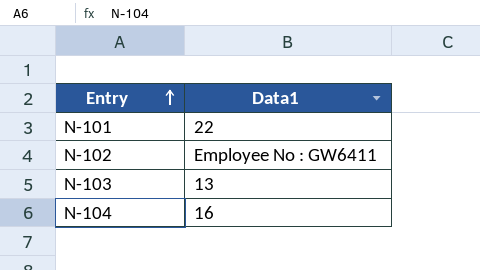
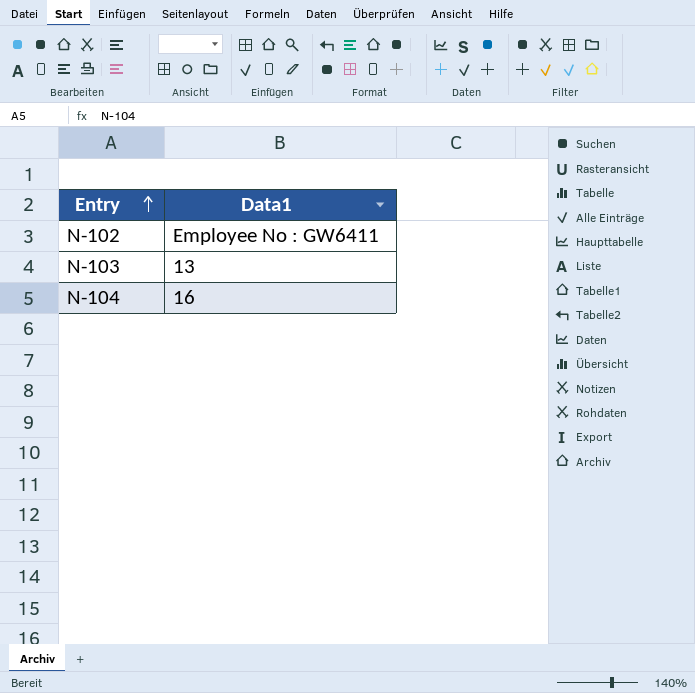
row N-101: 22 -> none

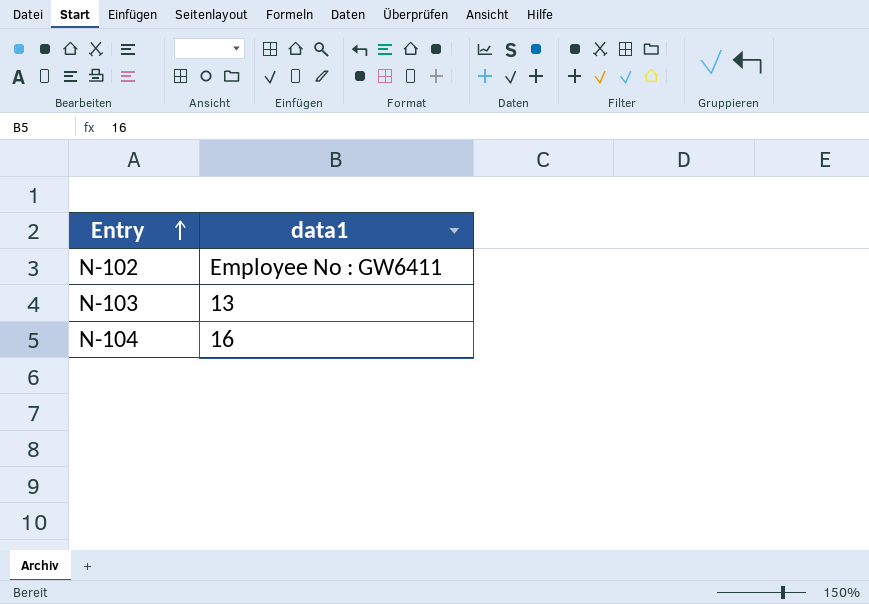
column name: Data1 -> data1

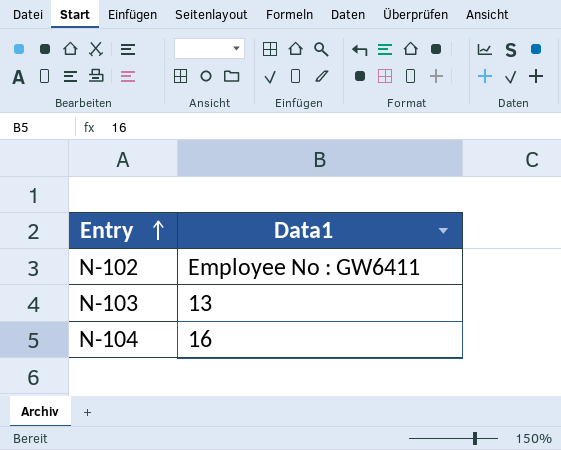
column name: data1 -> Data1

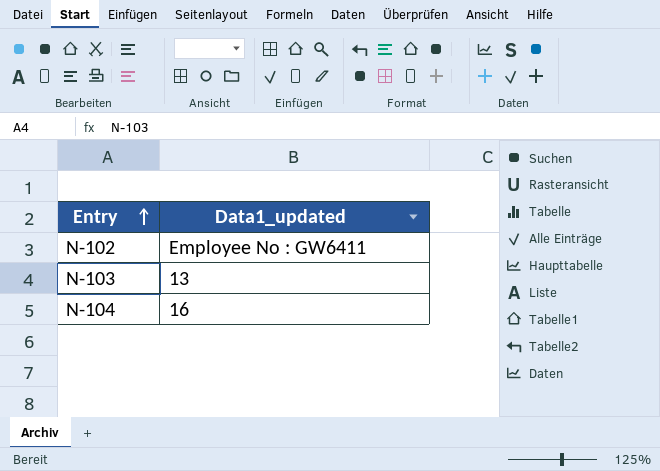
column name: Data1 -> Data1_updated

